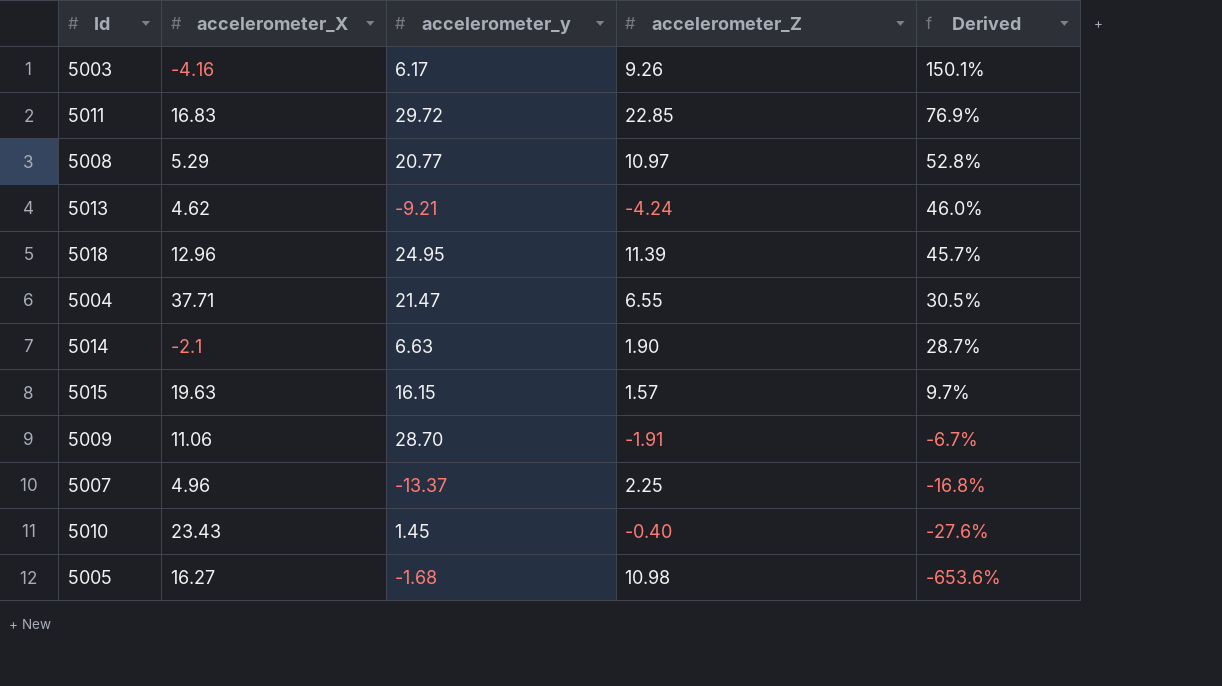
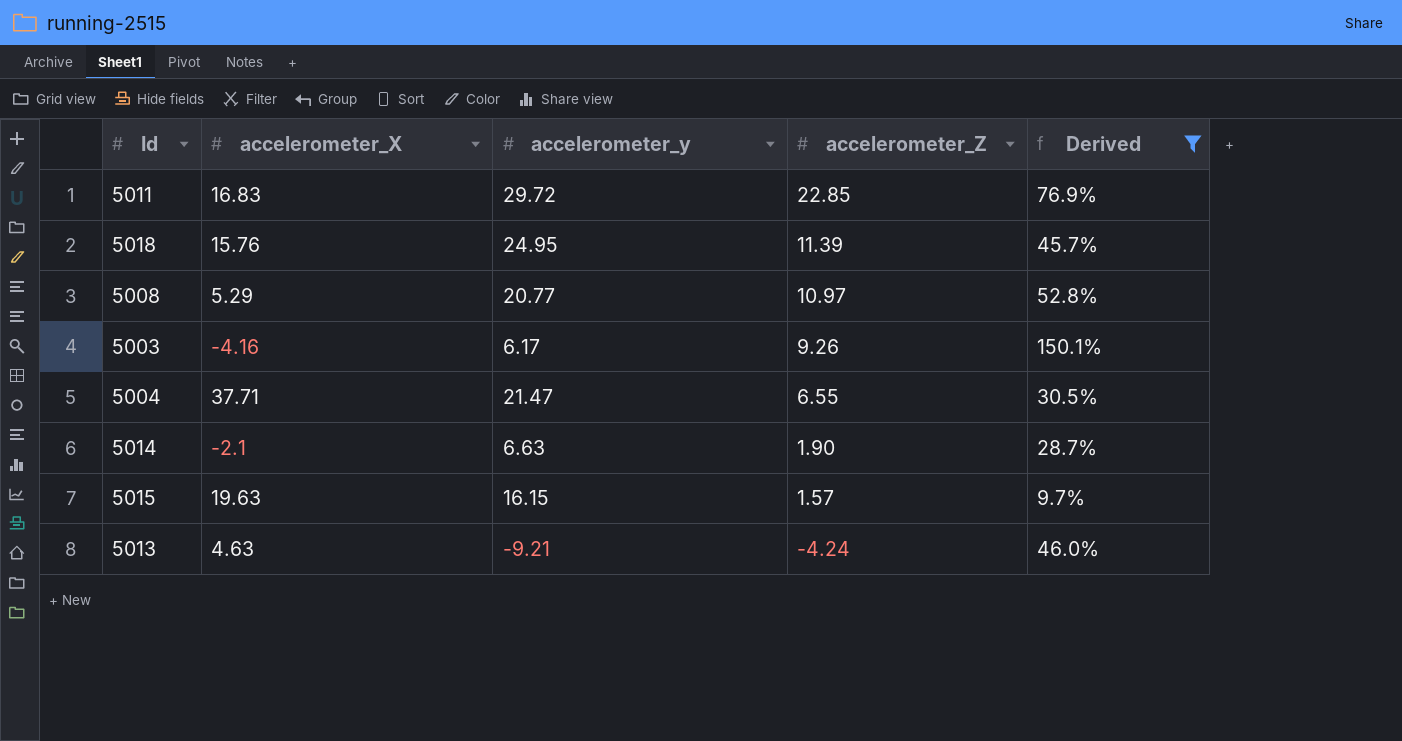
filter: none -> Derived >= 9.7%
row order: Derived descending -> accelerometer_Z descending
5018 | accelerometer_X: 12.96 -> 15.76
5013 | accelerometer_X: 4.62 -> 4.63

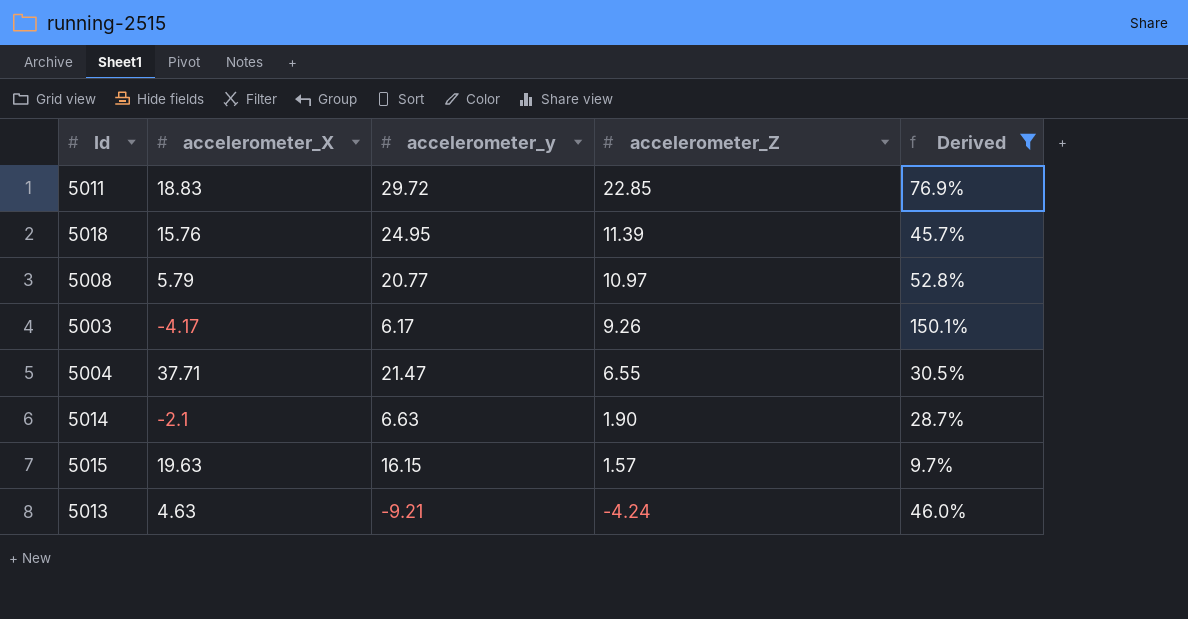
5011 | accelerometer_X: 16.83 -> 18.83
5008 | accelerometer_X: 5.29 -> 5.79
5003 | accelerometer_X: -4.16 -> -4.17

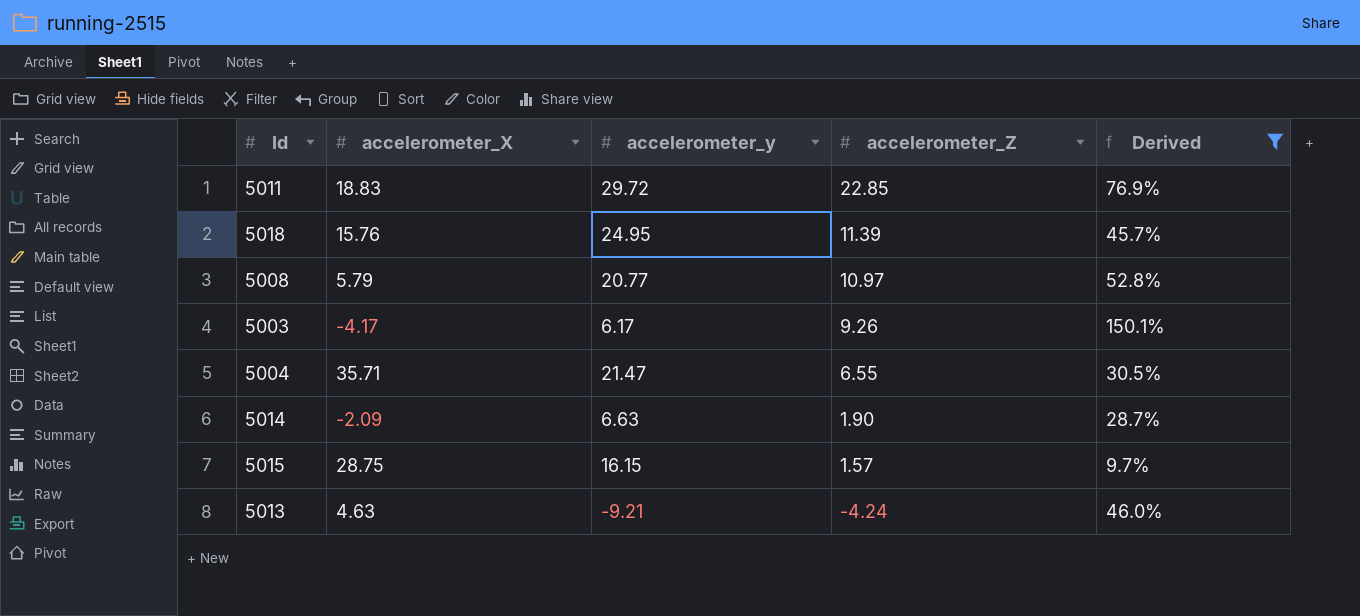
5004 | accelerometer_X: 37.71 -> 35.71
5014 | accelerometer_X: -2.1 -> -2.09
5015 | accelerometer_X: 19.63 -> 28.75

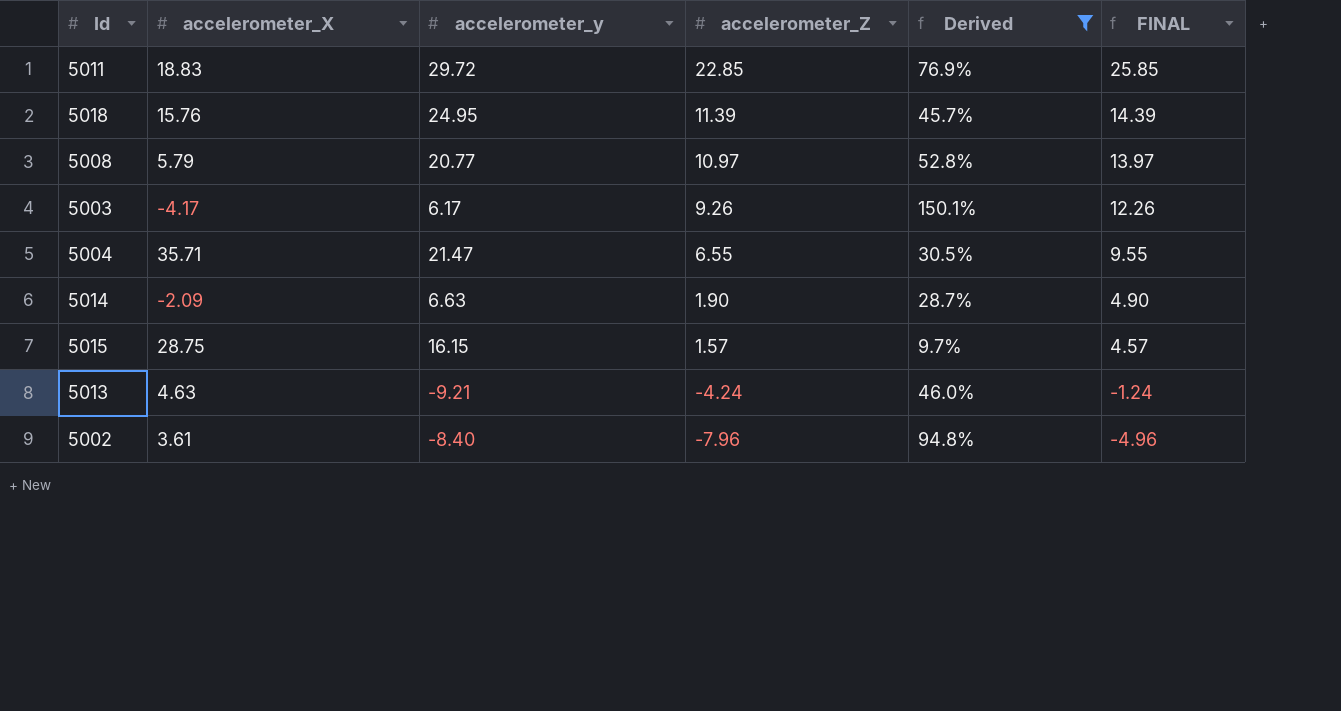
column FINAL | formula: none -> [accelerometer_Z] + 3
row 5002: none -> 3.61 | -8.40 | -7.96 | 94.8% | -4.96

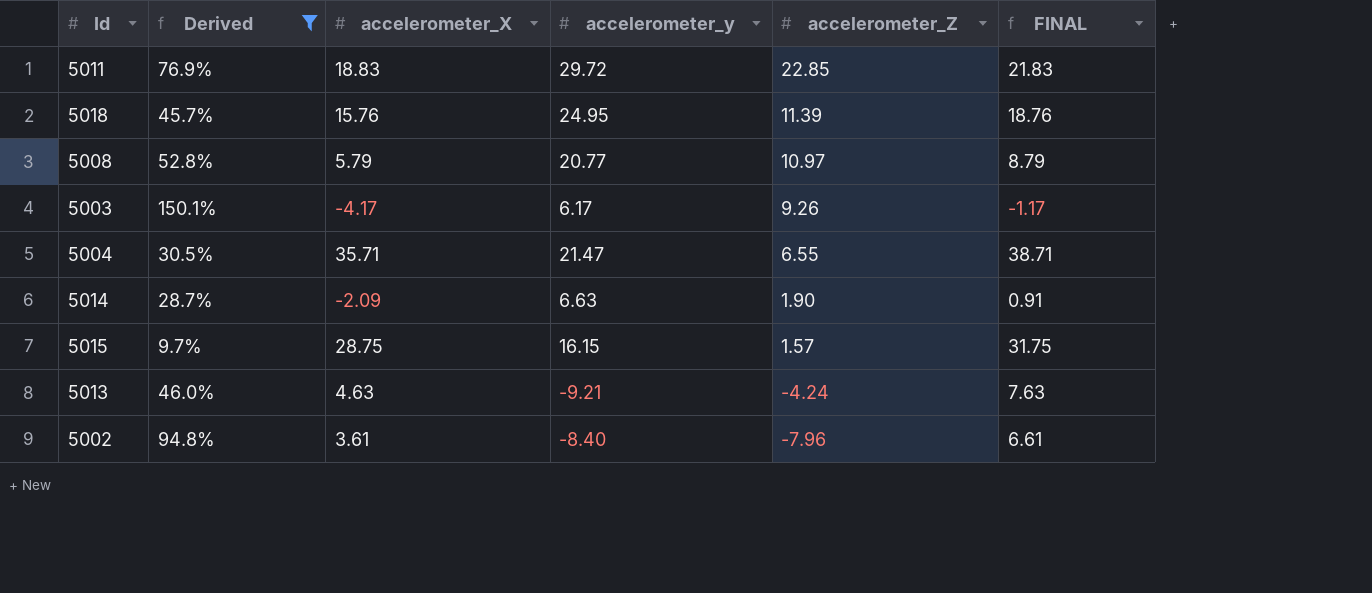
column Derived | position: 5 -> 2
column FINAL | formula: [accelerometer_Z] + 3 -> [accelerometer_X] + 3

